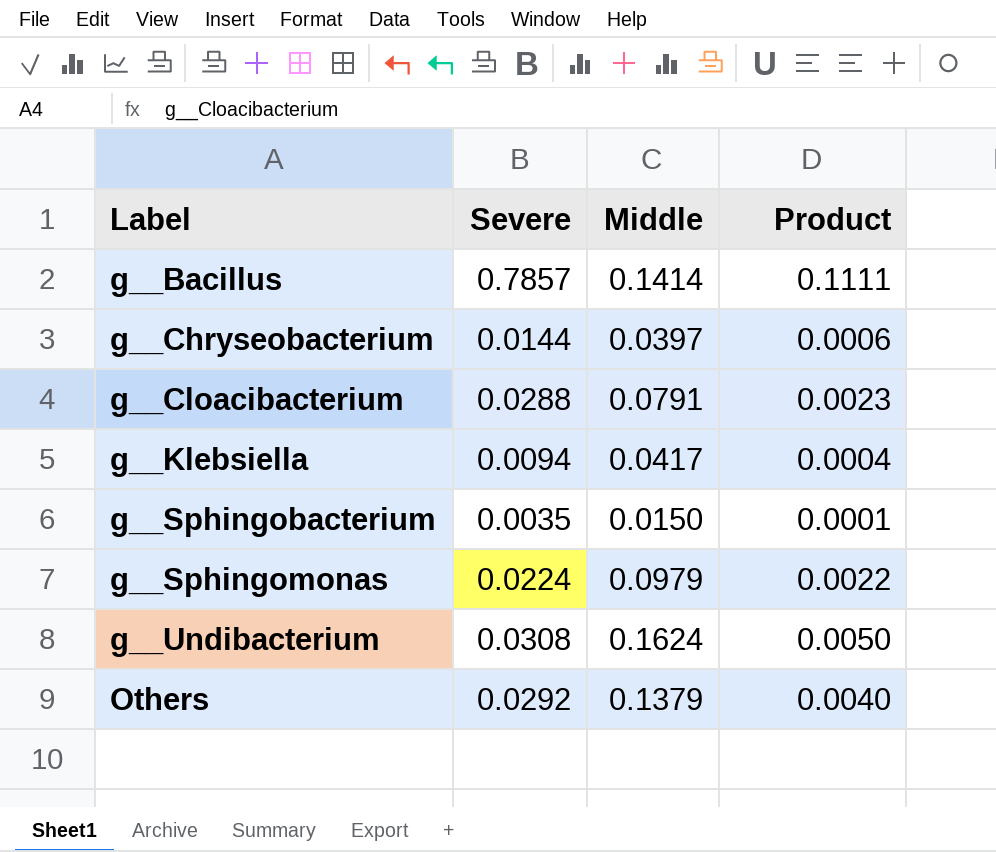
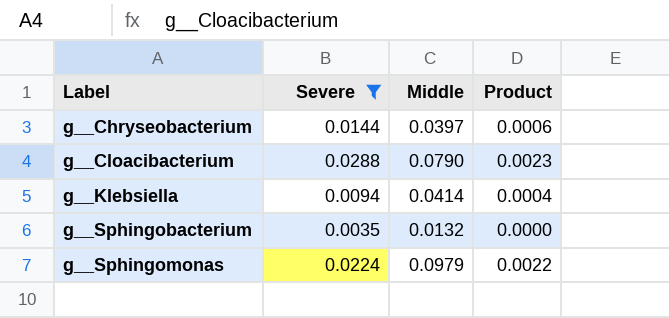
filter: none -> Severe <= 0.0288
g__Cloacibacterium | Middle: 0.0791 -> 0.0790
g__Klebsiella | Middle: 0.0417 -> 0.0414
g__Sphingobacterium | Middle: 0.0150 -> 0.0132
g__Sphingobacterium | Product: 0.0001 -> 0.0000

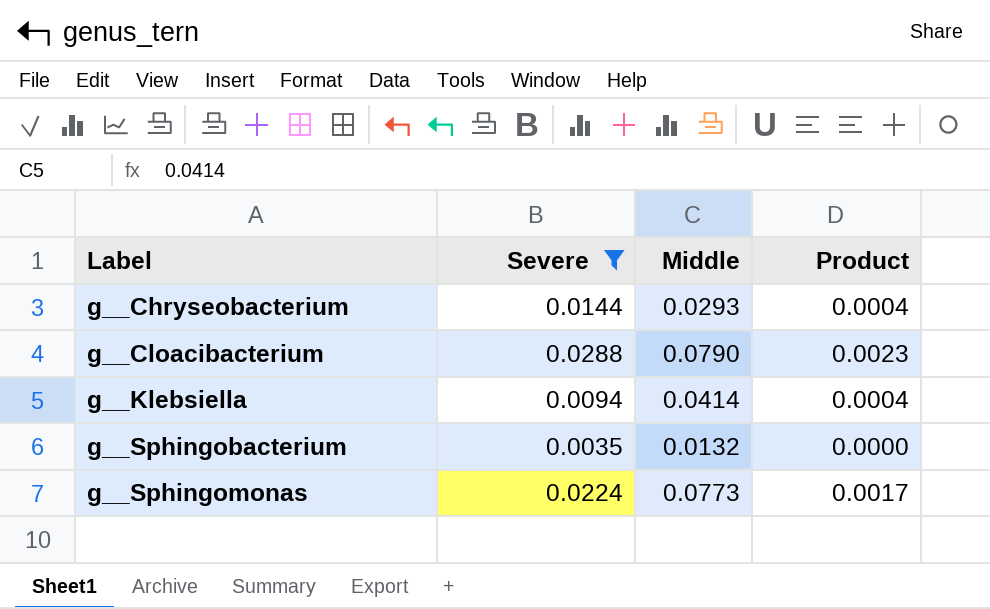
g__Chryseobacterium | Middle: 0.0397 -> 0.0293
g__Chryseobacterium | Product: 0.0006 -> 0.0004
g__Sphingomonas | Middle: 0.0979 -> 0.0773
g__Sphingomonas | Product: 0.0022 -> 0.0017

